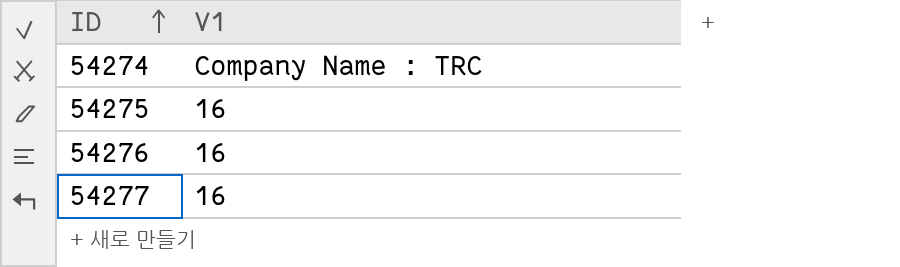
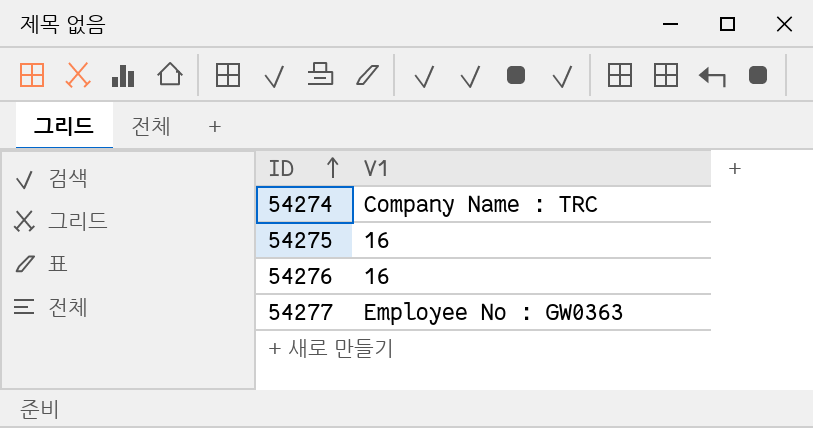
54277 | V1: 16 -> Employee No : GW0363

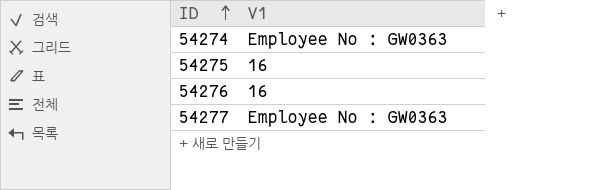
54274 | V1: Company Name : TRC -> Employee No : GW0363

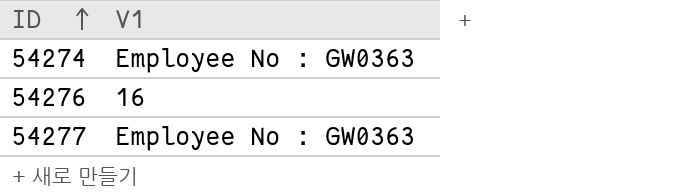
row 54275: 16 -> none

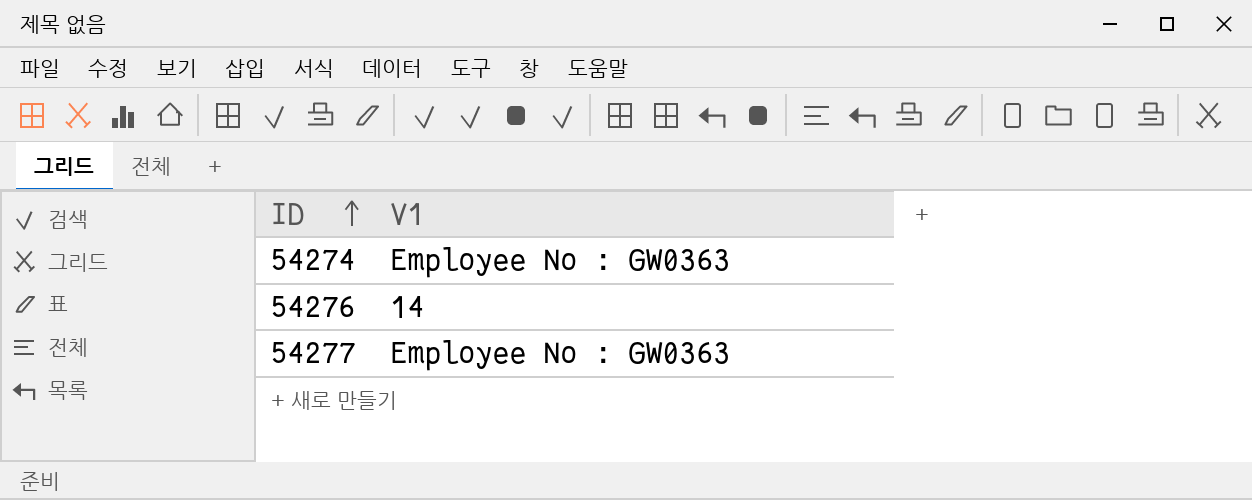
54276 | V1: 16 -> 14

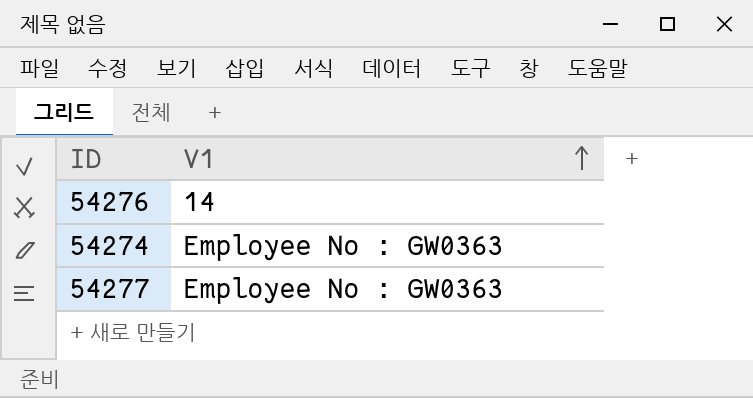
row order: ID ascending -> V1 ascending

